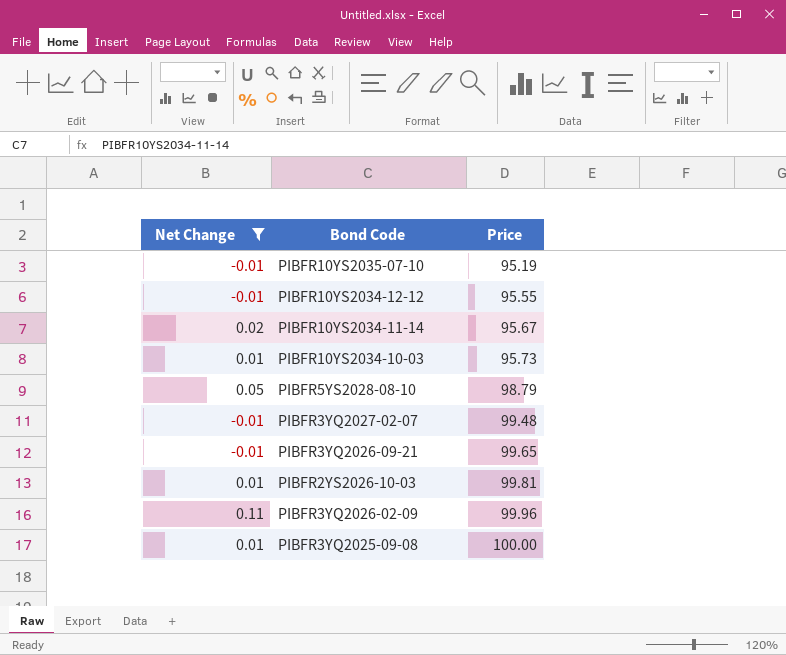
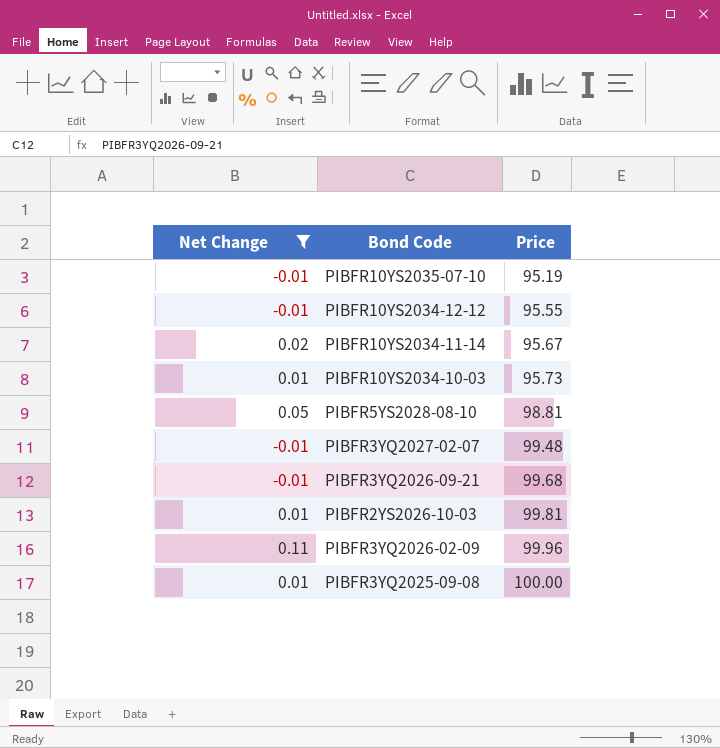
PIBFR5YS2028-08-10 | Price: 98.79 -> 98.81
PIBFR3YQ2026-09-21 | Price: 99.65 -> 99.68

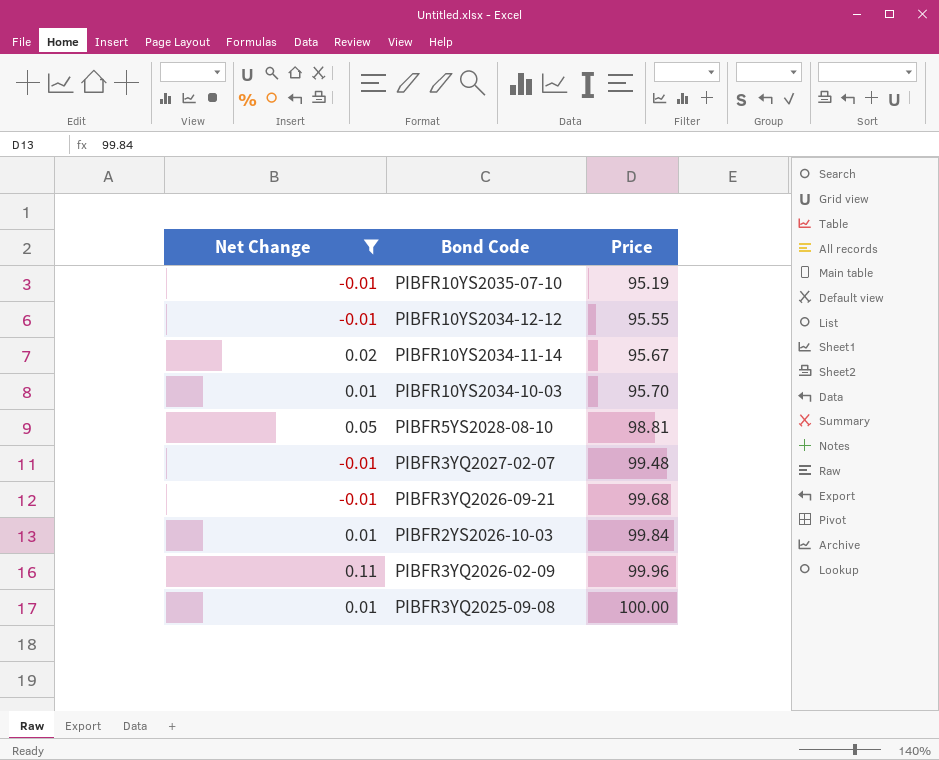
PIBFR10YS2034-10-03 | Price: 95.73 -> 95.70
PIBFR2YS2026-10-03 | Price: 99.81 -> 99.84

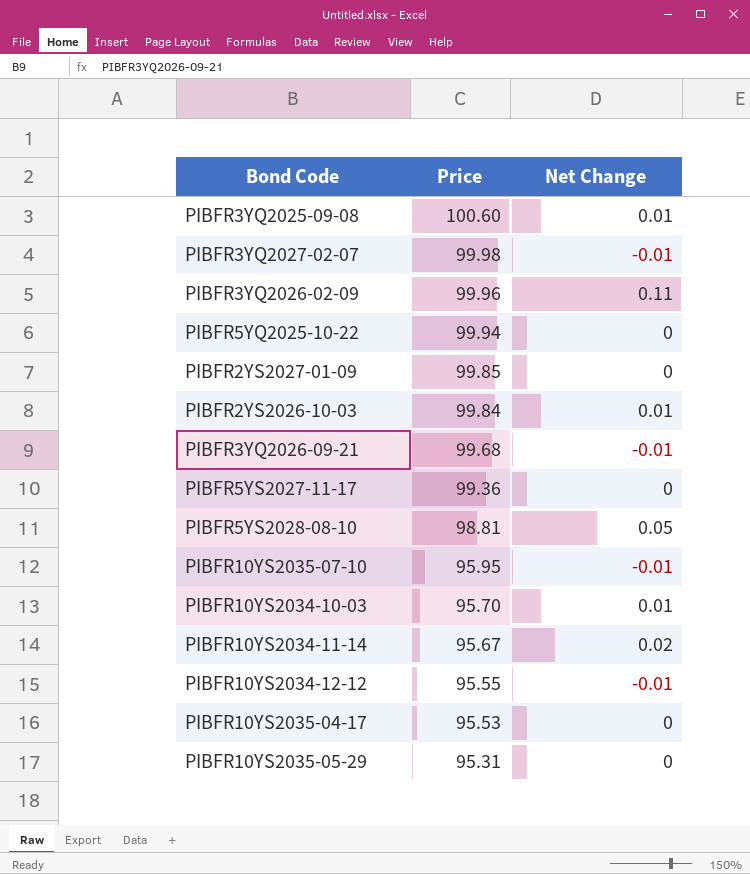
filter: Net Change != 0 -> none
row order: Price ascending -> Price descending
column Net Change | position: 1 -> 3
PIBFR3YQ2025-09-08 | Price: 100.00 -> 100.60
PIBFR3YQ2027-02-07 | Price: 99.48 -> 99.98
PIBFR10YS2035-07-10 | Price: 95.19 -> 95.95

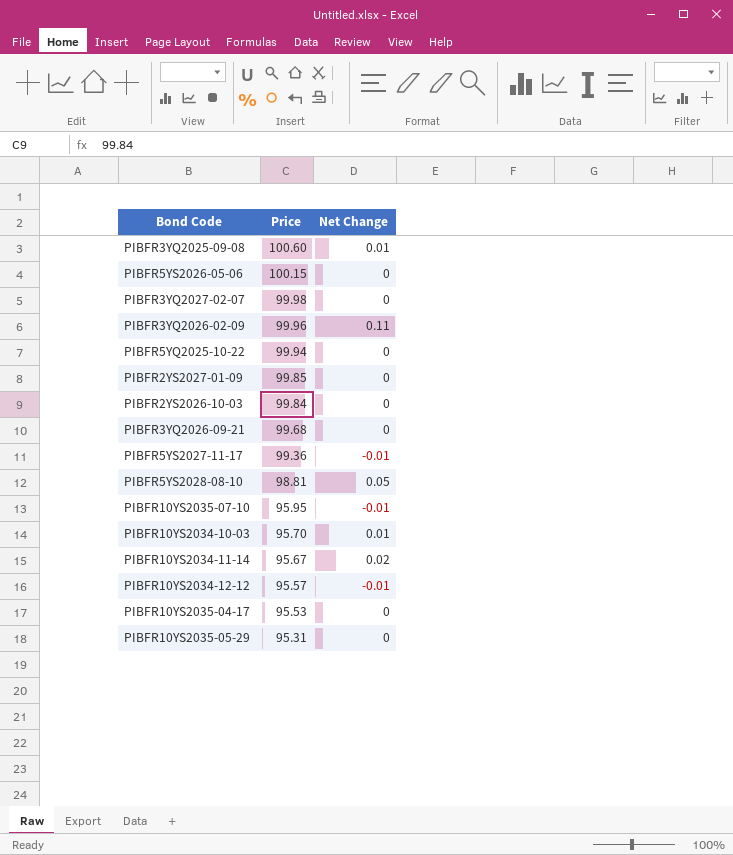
row PIBFR5YS2026-05-06: none -> 100.15 | 0
PIBFR3YQ2027-02-07 | Net Change: -0.01 -> 0
PIBFR2YS2026-10-03 | Net Change: 0.01 -> 0
PIBFR3YQ2026-09-21 | Net Change: -0.01 -> 0
PIBFR5YS2027-11-17 | Net Change: 0 -> -0.01
PIBFR10YS2034-12-12 | Price: 95.55 -> 95.57

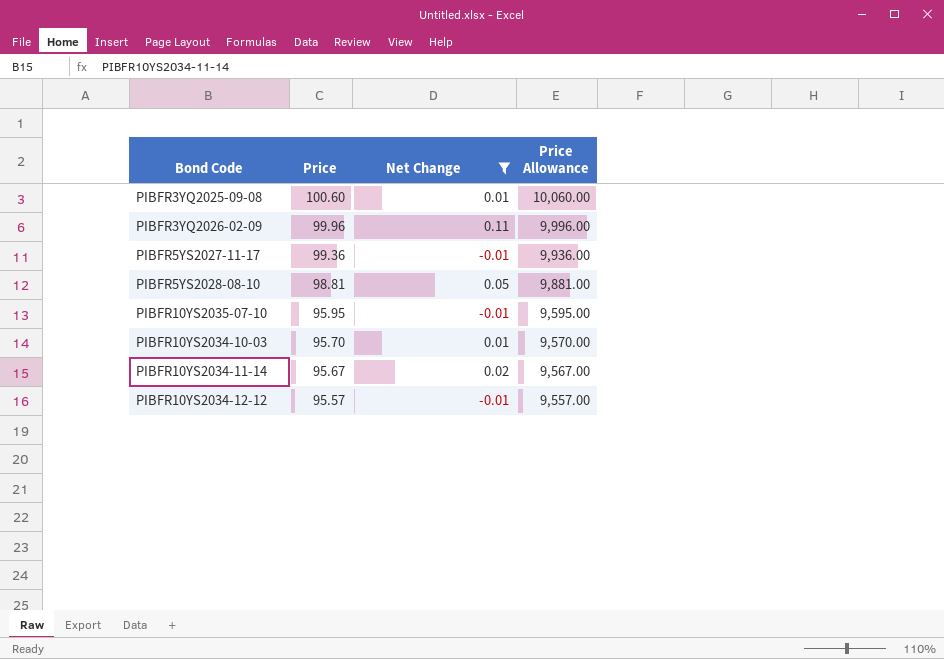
filter: none -> Net Change != 0
column Price Allowance | formula: none -> [Price] * 100

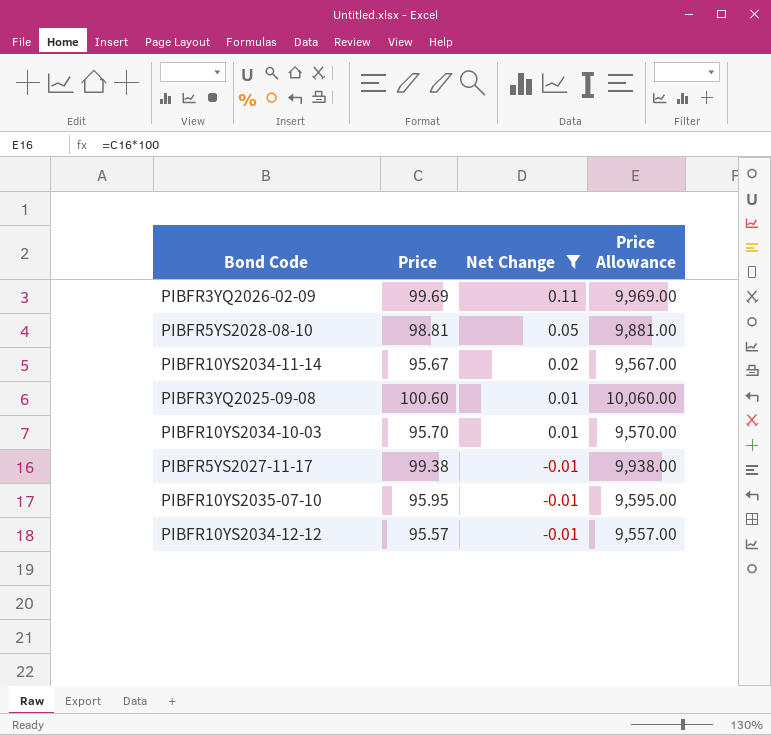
row order: Price descending -> Net Change descending
PIBFR3YQ2026-02-09 | Price: 99.96 -> 99.69
PIBFR3YQ2026-02-09 | Price Allowance: 9,996.00 -> 9,969.00
PIBFR5YS2027-11-17 | Price: 99.36 -> 99.38
PIBFR5YS2027-11-17 | Price Allowance: 9,936.00 -> 9,938.00

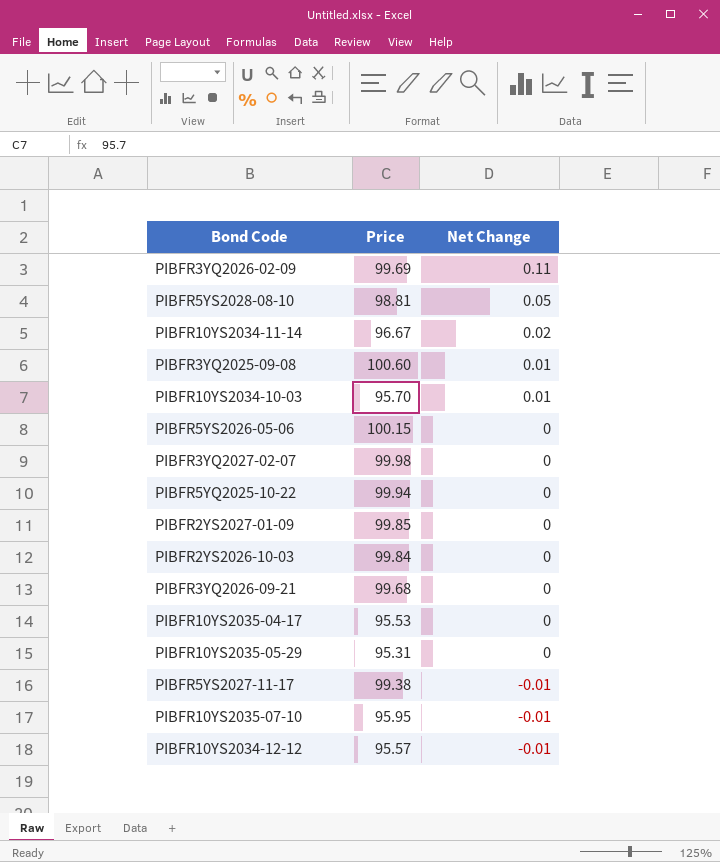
filter: Net Change != 0 -> none
column Price Allowance | formula: [Price] * 100 -> none
PIBFR10YS2034-11-14 | Price: 95.67 -> 96.67

